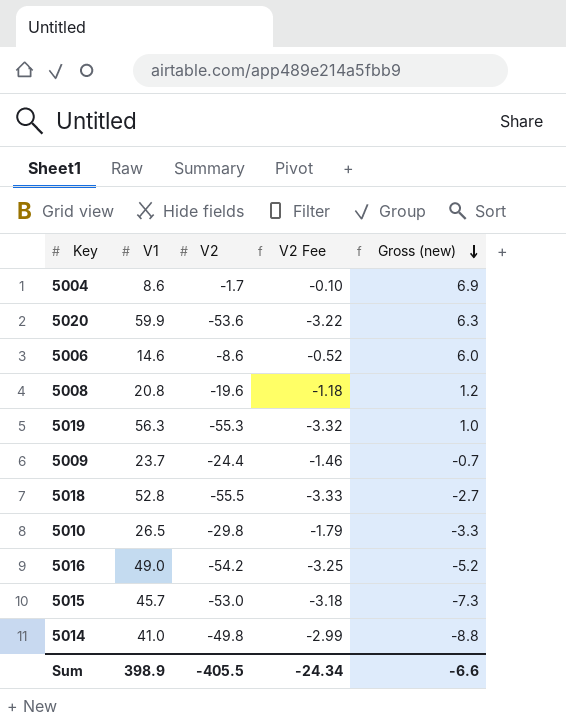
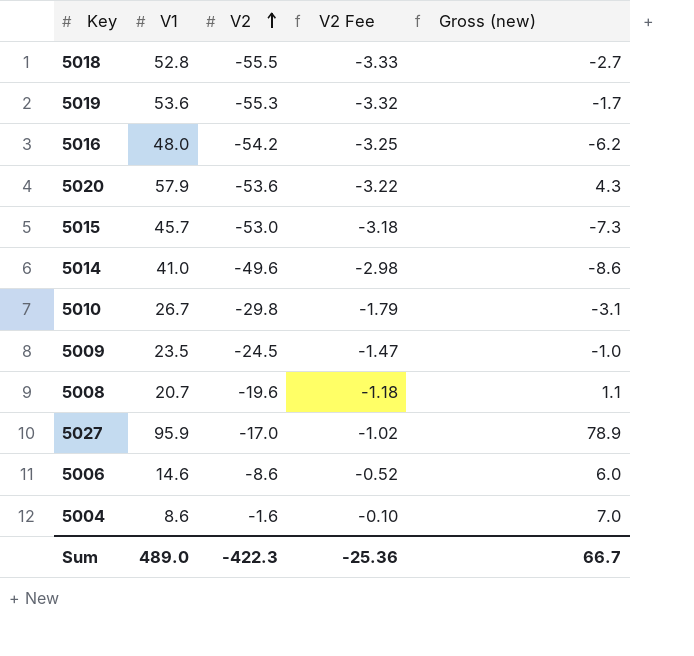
row order: Gross (new) descending -> V2 ascending
5019 | V1: 56.3 -> 53.6
5019 | Gross (new): 1.0 -> -1.7
5016 | V1: 49.0 -> 48.0
5016 | Gross (new): -5.2 -> -6.2
5020 | V1: 59.9 -> 57.9
5020 | Gross (new): 6.3 -> 4.3
5014 | V2: -49.8 -> -49.6
5014 | V2 Fee: -2.99 -> -2.98
5014 | Gross (new): -8.8 -> -8.6
5010 | V1: 26.5 -> 26.7
5010 | Gross (new): -3.3 -> -3.1
5009 | V1: 23.7 -> 23.5
5009 | V2: -24.4 -> -24.5
5009 | V2 Fee: -1.46 -> -1.47
5009 | Gross (new): -0.7 -> -1.0
5008 | V1: 20.8 -> 20.7
5008 | Gross (new): 1.2 -> 1.1
row 5027: none -> 95.9 | -17.0 | -1.02 | 78.9
5004 | V2: -1.7 -> -1.6
5004 | Gross (new): 6.9 -> 7.0
Sum | V1: 398.9 -> 489.0
Sum | V2: -405.5 -> -422.3
Sum | V2 Fee: -24.34 -> -25.36
Sum | Gross (new): -6.6 -> 66.7

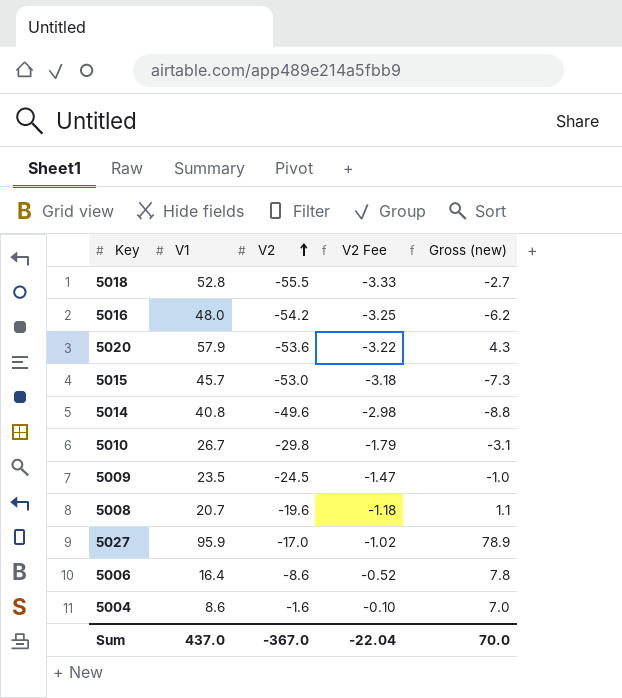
row 5019: 53.6 | -55.3 | -3.32 | -1.7 -> none
5014 | V1: 41.0 -> 40.8
5014 | Gross (new): -8.6 -> -8.8
5006 | V1: 14.6 -> 16.4
5006 | Gross (new): 6.0 -> 7.8
Sum | V1: 489.0 -> 437.0
Sum | V2: -422.3 -> -367.0
Sum | V2 Fee: -25.36 -> -22.04
Sum | Gross (new): 66.7 -> 70.0

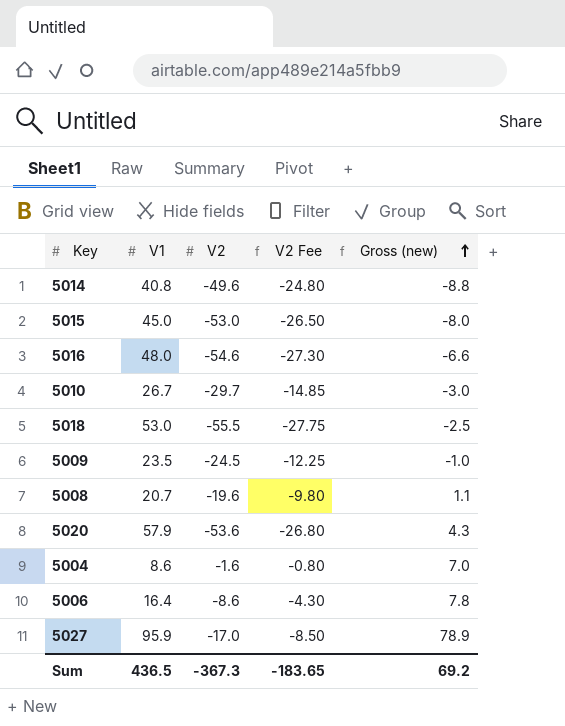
row order: V2 ascending -> Gross (new) ascending
column V2 Fee | formula: [V2] * 0.06 -> [V2] * 0.5
5015 | V1: 45.7 -> 45.0
5015 | Gross (new): -7.3 -> -8.0
5016 | V2: -54.2 -> -54.6
5016 | Gross (new): -6.2 -> -6.6
5010 | V2: -29.8 -> -29.7
5010 | Gross (new): -3.1 -> -3.0
5018 | V1: 52.8 -> 53.0
5018 | Gross (new): -2.7 -> -2.5
Sum | V1: 437.0 -> 436.5
Sum | V2: -367.0 -> -367.3
Sum | V2 Fee: -22.04 -> -183.65
Sum | Gross (new): 70.0 -> 69.2

